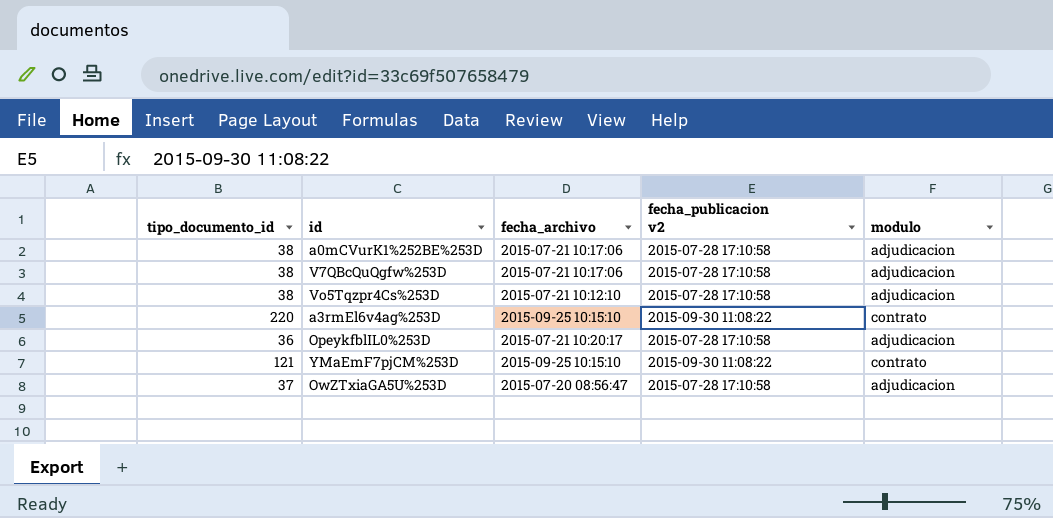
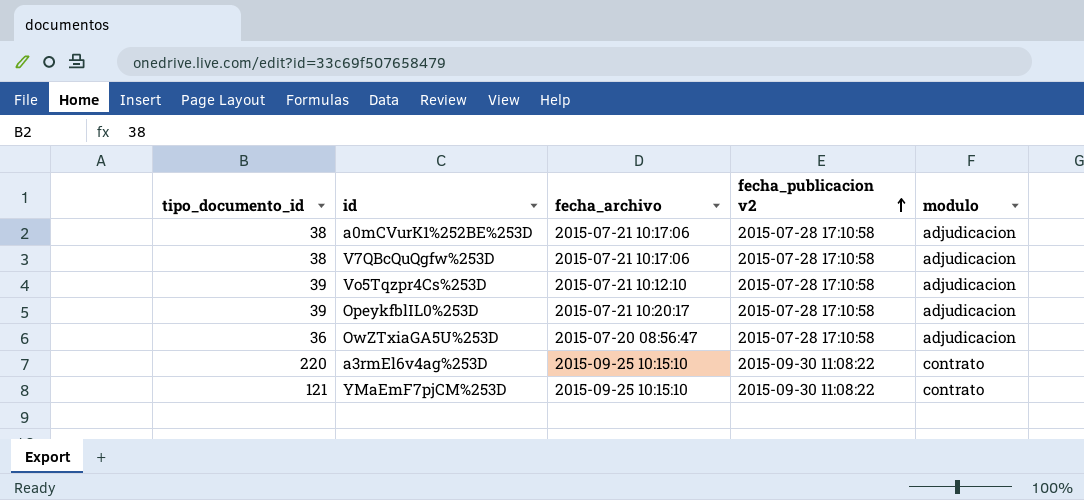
row order: none -> fecha_publicacion v2 ascending
Vo5Tqzpr4Cs%253D | tipo_documento_id: 38 -> 39
OpeykfblIL0%253D | tipo_documento_id: 36 -> 39
OwZTxiaGA5U%253D | tipo_documento_id: 37 -> 36

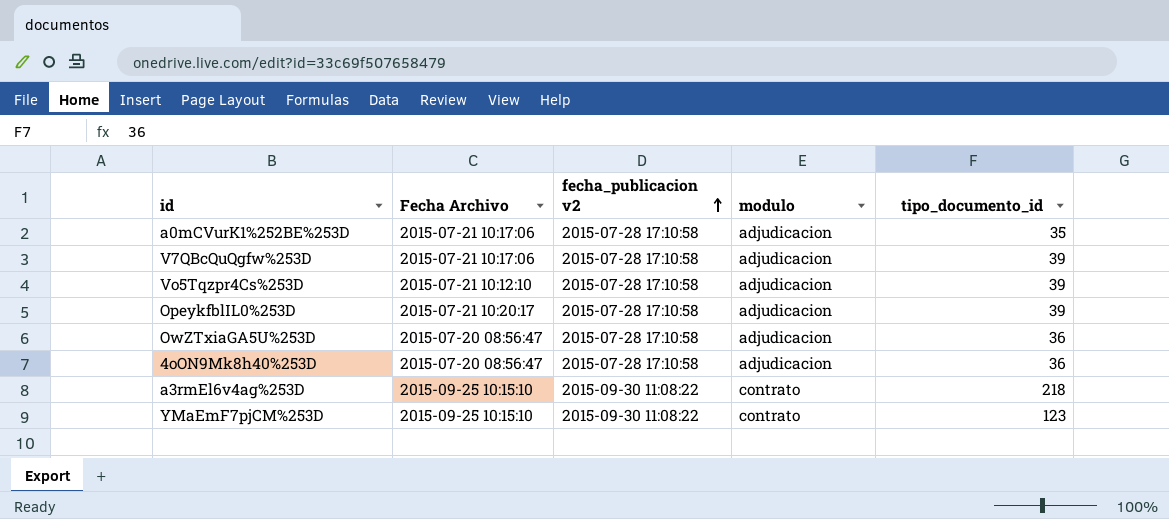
column name: fecha_archivo -> Fecha Archivo
column tipo_documento_id | position: 1 -> 5
a0mCVurK1%252BE%253D | tipo_documento_id: 38 -> 35
V7QBcQuQgfw%253D | tipo_documento_id: 38 -> 39
row 4oON9Mk8h40%253D: none -> 2015-07-20 08:56:47 | 2015-07-28 17:10:58 | adjudicacion | 36
a3rmEl6v4ag%253D | tipo_documento_id: 220 -> 218
YMaEmF7pjCM%253D | tipo_documento_id: 121 -> 123

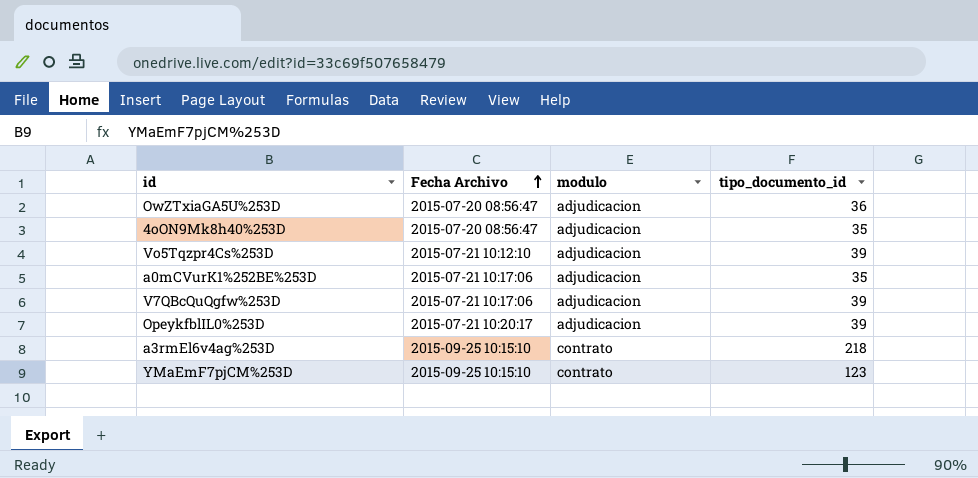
row order: fecha_publicacion v2 ascending -> Fecha Archivo ascending
column fecha_publicacion v2 | position: 3 -> none
4oON9Mk8h40%253D | tipo_documento_id: 36 -> 35

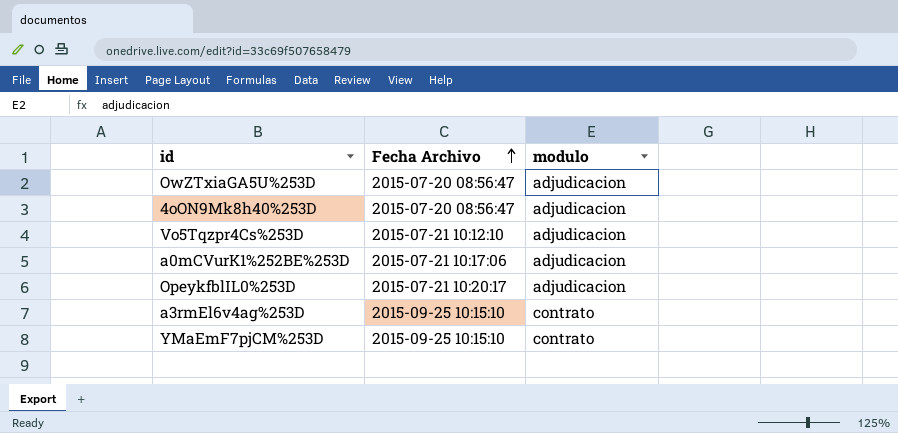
column tipo_documento_id | position: 4 -> none
row V7QBcQuQgfw%253D: 2015-07-21 10:17:06 | adjudicacion | 39 -> none

